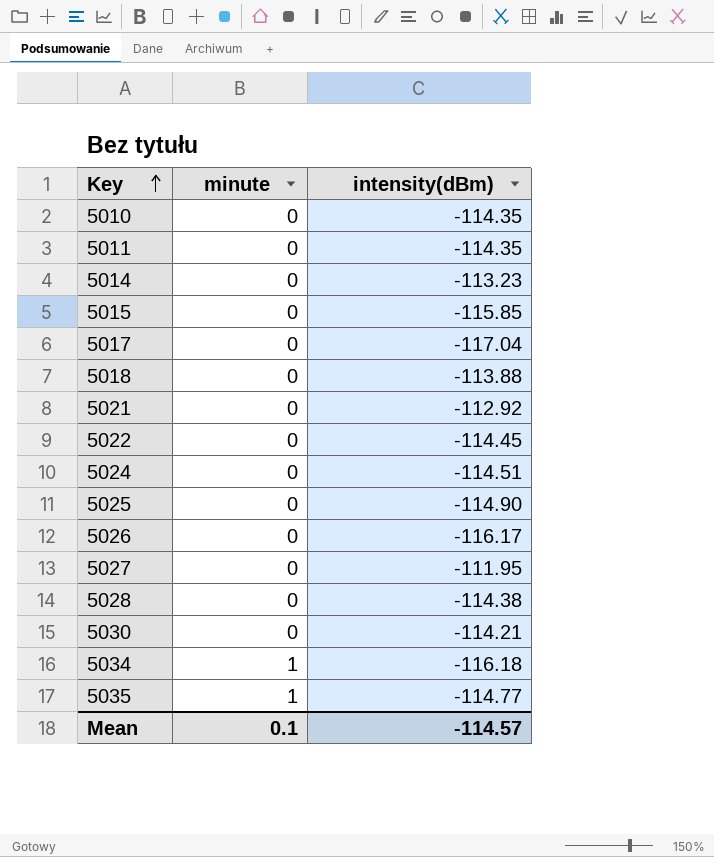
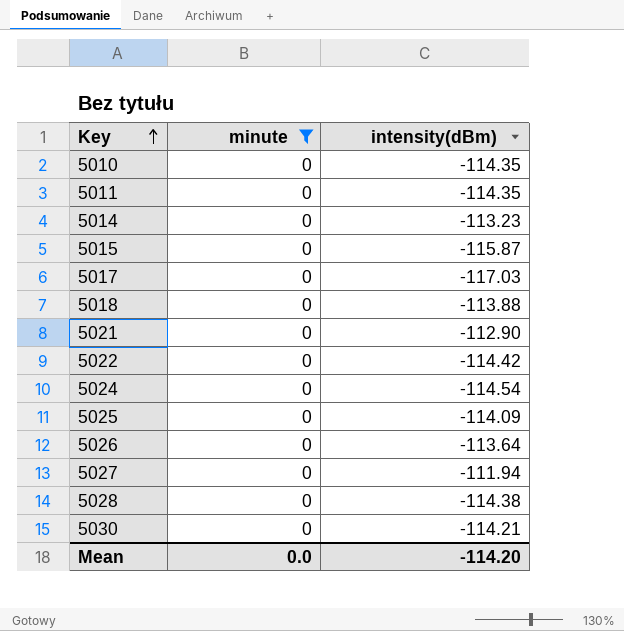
filter: none -> minute = 0
5015 | intensity(dBm): -115.85 -> -115.87
5017 | intensity(dBm): -117.04 -> -117.03
5021 | intensity(dBm): -112.92 -> -112.90
5022 | intensity(dBm): -114.45 -> -114.42
5024 | intensity(dBm): -114.51 -> -114.54
5025 | intensity(dBm): -114.90 -> -114.09
5026 | intensity(dBm): -116.17 -> -113.64
5027 | intensity(dBm): -111.95 -> -111.94
Mean | minute: 0.1 -> 0.0
Mean | intensity(dBm): -114.57 -> -114.20

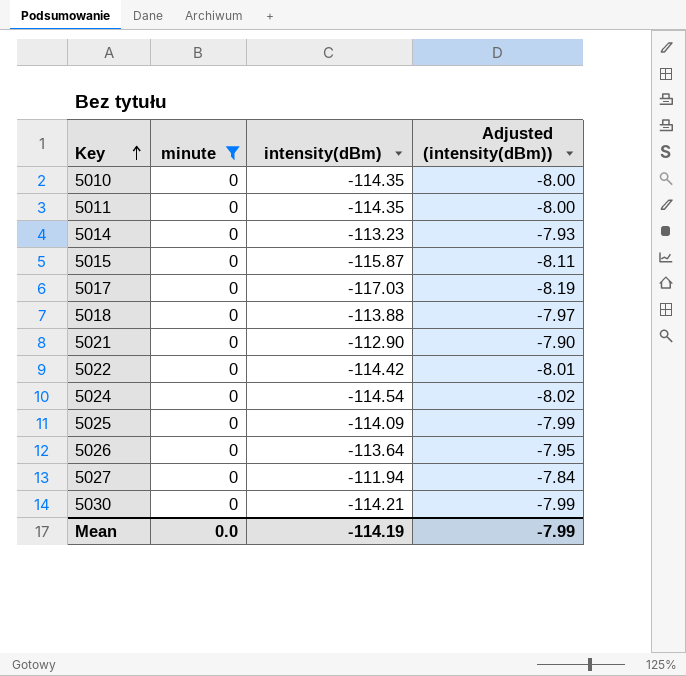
column Adjusted (intensity(dBm)) | formula: none -> [intensity(dBm)] * 0.07
row 5028: 0 | -114.38 -> none
Mean | intensity(dBm): -114.20 -> -114.19

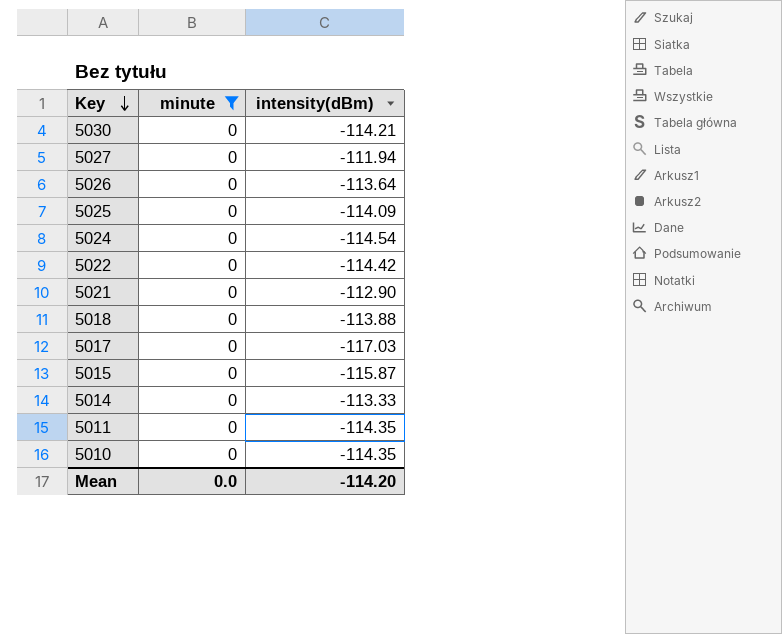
row order: Key ascending -> Key descending
column Adjusted (intensity(dBm)) | formula: [intensity(dBm)] * 0.07 -> none
5014 | intensity(dBm): -113.23 -> -113.33
Mean | intensity(dBm): -114.19 -> -114.20

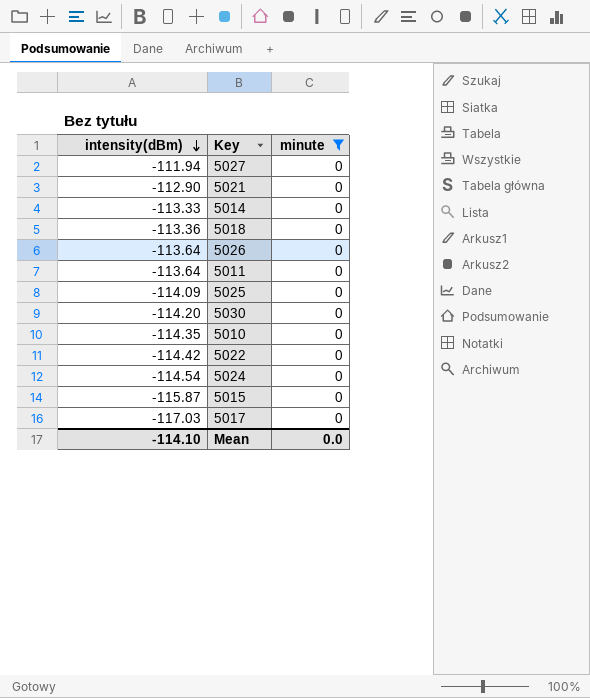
row order: Key descending -> intensity(dBm) descending
column intensity(dBm) | position: 3 -> 1
5018 | intensity(dBm): -113.88 -> -113.36
5011 | intensity(dBm): -114.35 -> -113.64
5030 | intensity(dBm): -114.21 -> -114.20
Mean | intensity(dBm): -114.20 -> -114.10

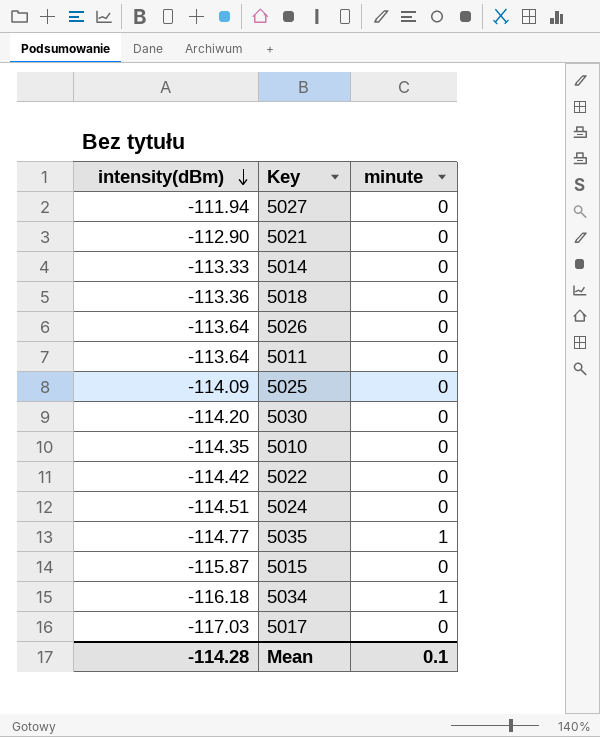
filter: minute = 0 -> none
5024 | intensity(dBm): -114.54 -> -114.51
Mean | intensity(dBm): -114.10 -> -114.28
Mean | minute: 0.0 -> 0.1

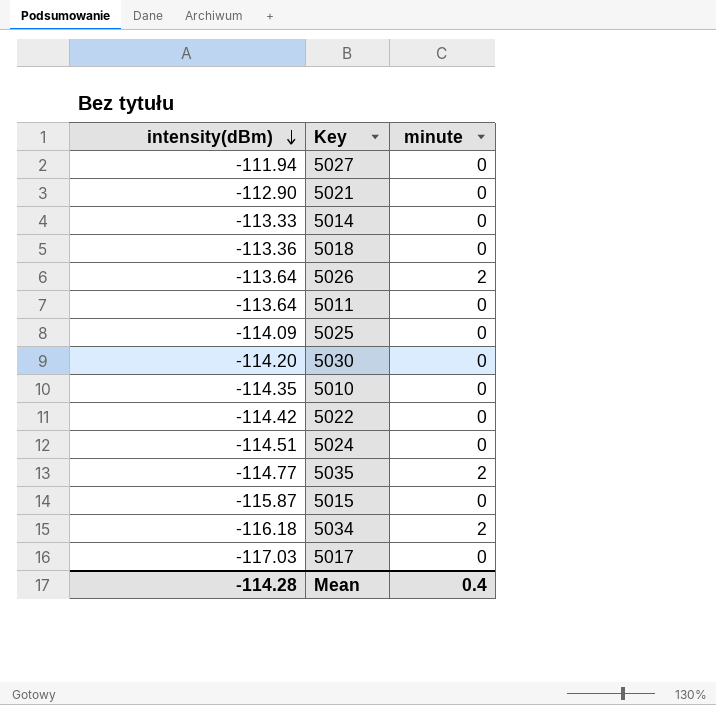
5026 | minute: 0 -> 2
5035 | minute: 1 -> 2
5034 | minute: 1 -> 2
Mean | minute: 0.1 -> 0.4

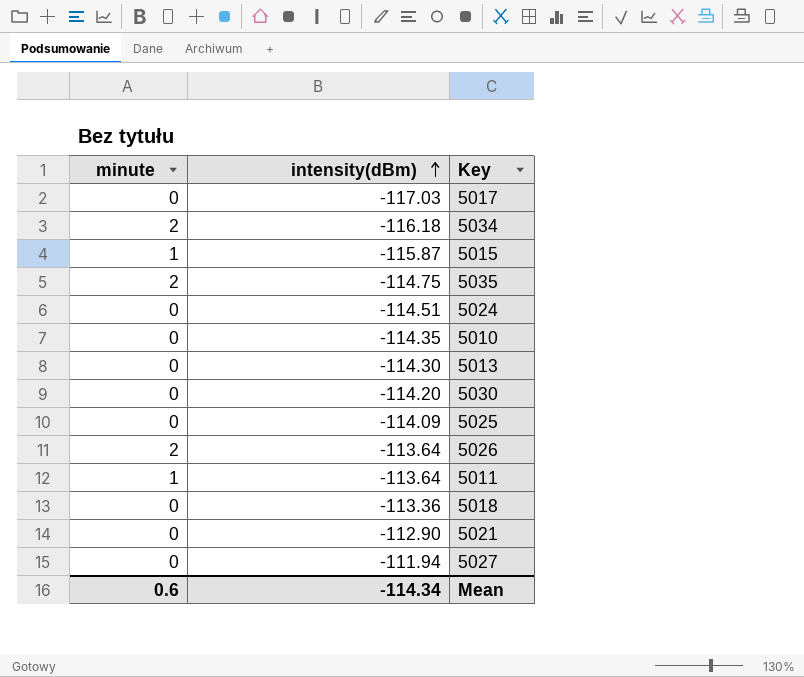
row order: intensity(dBm) descending -> intensity(dBm) ascending
column minute | position: 3 -> 1
row 5014: -113.33 | 0 -> none
row 5022: -114.42 | 0 -> none
5015 | minute: 0 -> 1
5035 | intensity(dBm): -114.77 -> -114.75
row 5013: none -> 0 | -114.30
5011 | minute: 0 -> 1
Mean | minute: 0.4 -> 0.6
Mean | intensity(dBm): -114.28 -> -114.34

